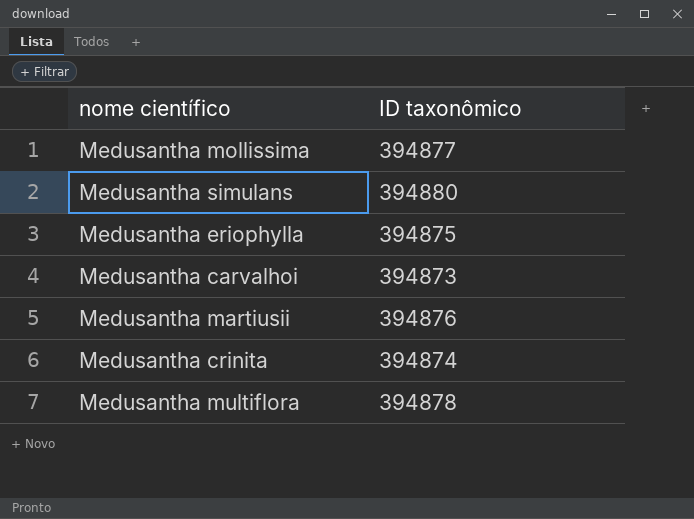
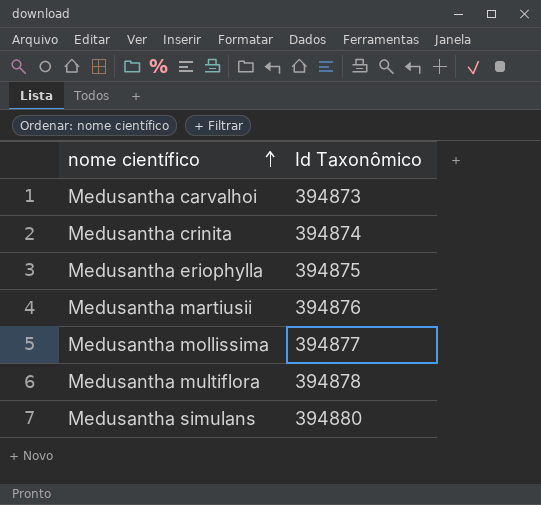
row order: none -> nome científico ascending
column name: ID taxonômico -> Id Taxonômico

